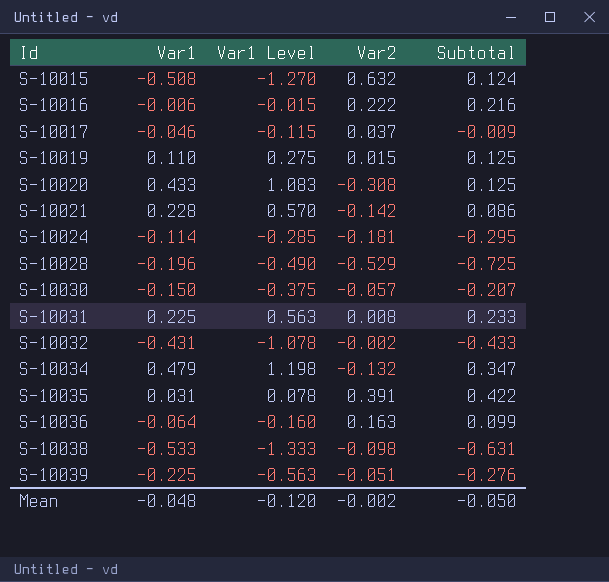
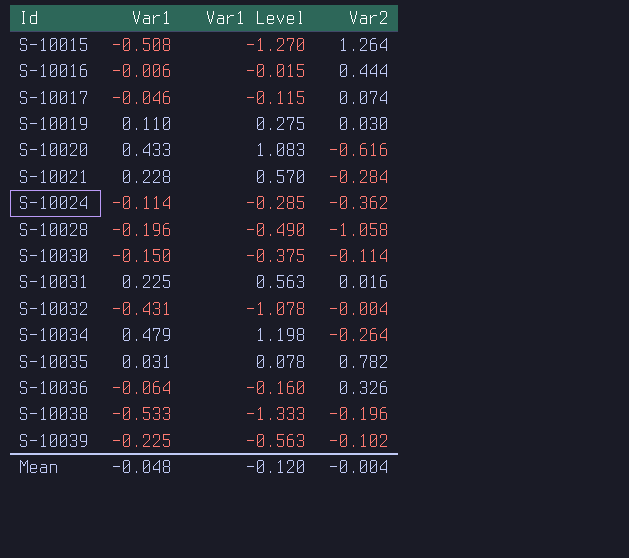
column Subtotal | formula: [Var1] + [Var2] -> none
S-10015 | Var2: 0.632 -> 1.264
S-10016 | Var2: 0.222 -> 0.444
S-10017 | Var2: 0.037 -> 0.074
S-10019 | Var2: 0.015 -> 0.030
S-10020 | Var2: -0.308 -> -0.616
S-10021 | Var2: -0.142 -> -0.284
S-10024 | Var2: -0.181 -> -0.362
S-10028 | Var2: -0.529 -> -1.058
S-10030 | Var2: -0.057 -> -0.114
S-10031 | Var2: 0.008 -> 0.016
S-10032 | Var2: -0.002 -> -0.004
S-10034 | Var2: -0.132 -> -0.264
S-10035 | Var2: 0.391 -> 0.782
S-10036 | Var2: 0.163 -> 0.326
S-10038 | Var2: -0.098 -> -0.196
S-10039 | Var2: -0.051 -> -0.102
Mean | Var2: -0.002 -> -0.004

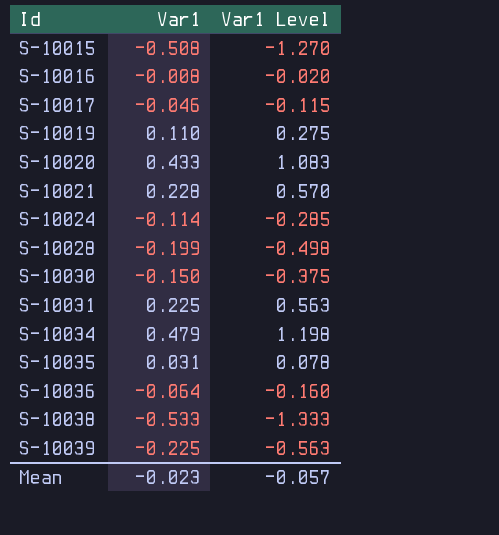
column Var2 | position: 4 -> none
row S-10032: -0.431 | -1.078 | -0.004 -> none
S-10016 | Var1: -0.006 -> -0.008
S-10016 | Var1 Level: -0.015 -> -0.020
S-10028 | Var1: -0.196 -> -0.199
S-10028 | Var1 Level: -0.490 -> -0.498
Mean | Var1: -0.048 -> -0.023
Mean | Var1 Level: -0.120 -> -0.057

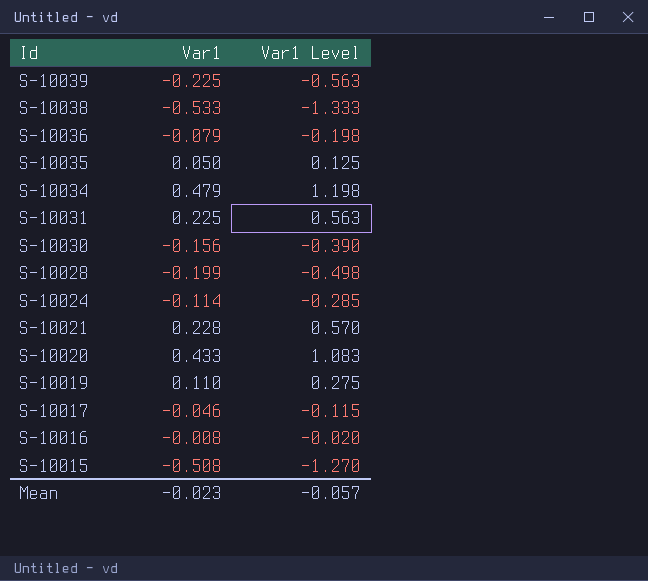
row order: Id ascending -> Id descending
S-10036 | Var1: -0.064 -> -0.079
S-10036 | Var1 Level: -0.160 -> -0.198
S-10035 | Var1: 0.031 -> 0.050
S-10035 | Var1 Level: 0.078 -> 0.125
S-10030 | Var1: -0.150 -> -0.156
S-10030 | Var1 Level: -0.375 -> -0.390

